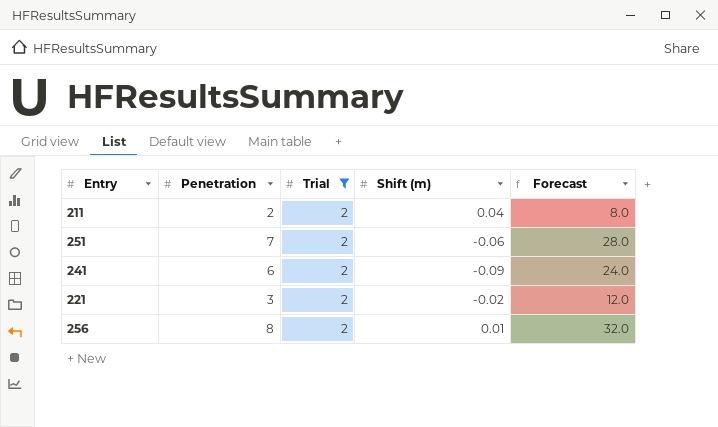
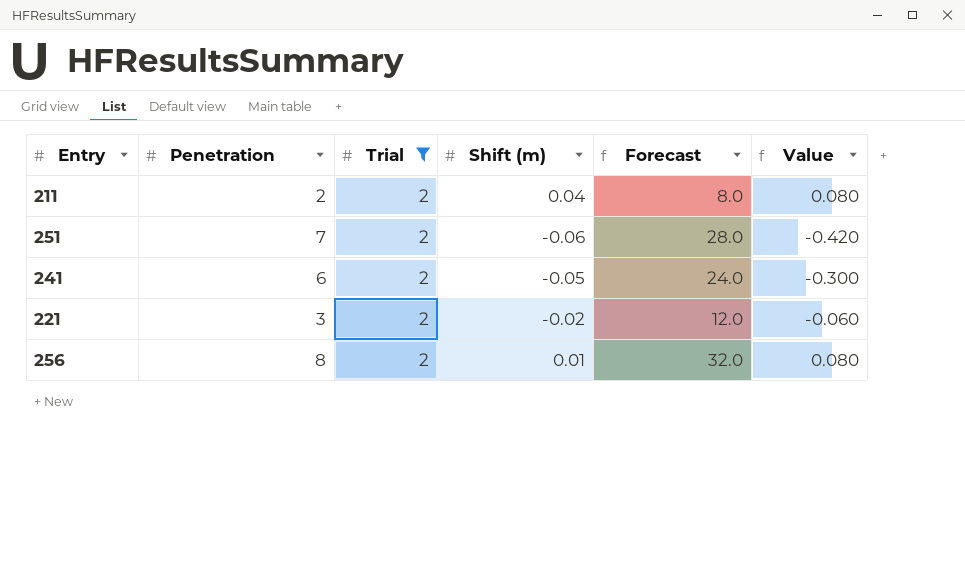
column Value | formula: none -> [Penetration] * [Shift (m)]
241 | Shift (m): -0.09 -> -0.05

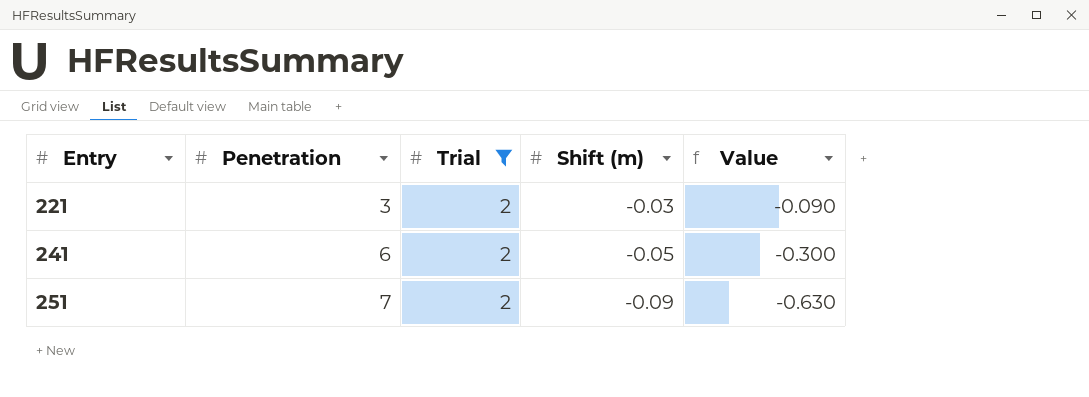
row order: none -> Entry ascending
column Forecast | formula: [Penetration] * 4 -> none
row 211: 2 | 2 | 0.04 | 8.0 | 0.080 -> none
row 256: 8 | 2 | 0.01 | 32.0 | 0.080 -> none
221 | Shift (m): -0.02 -> -0.03
221 | Value: -0.060 -> -0.090
251 | Shift (m): -0.06 -> -0.09
251 | Value: -0.420 -> -0.630

